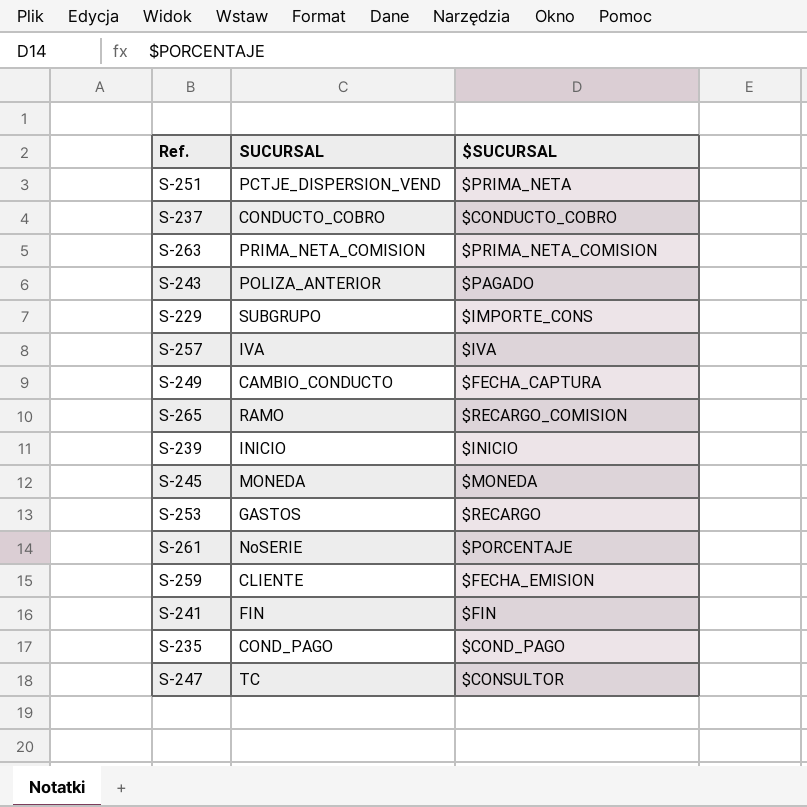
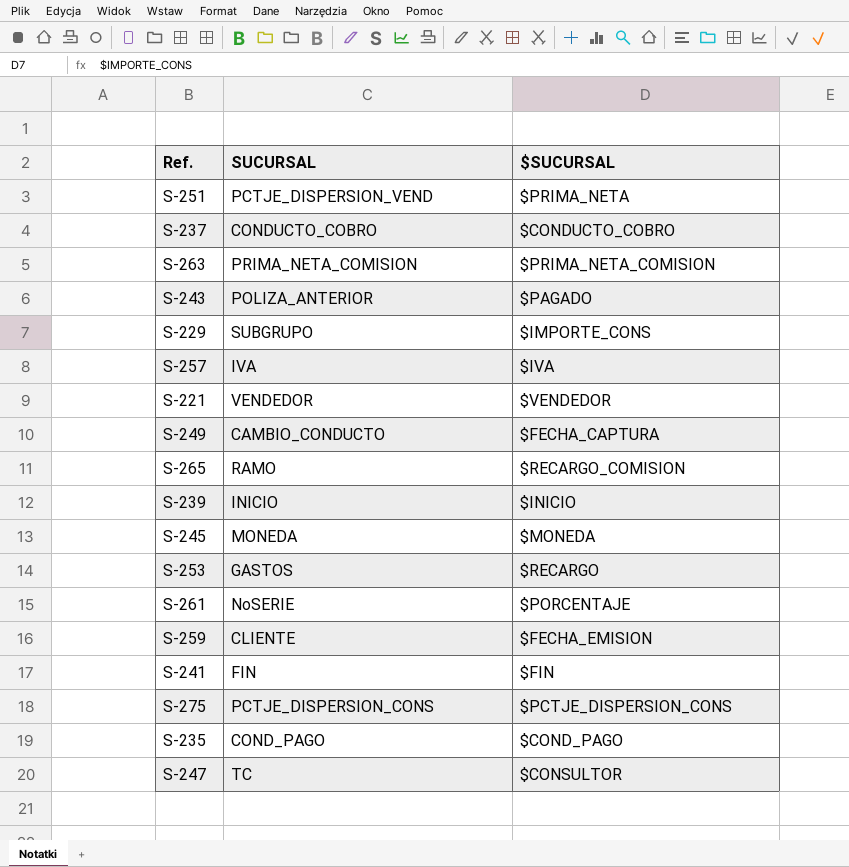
row S-221: none -> VENDEDOR | $VENDEDOR
row S-275: none -> PCTJE_DISPERSION_CONS | $PCTJE_DISPERSION_CONS

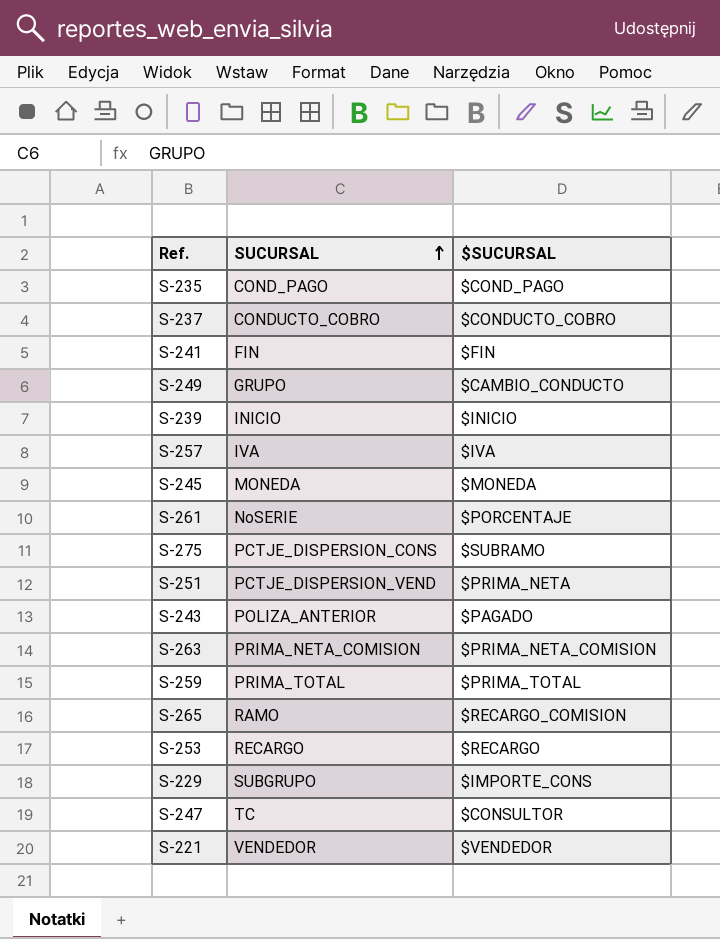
row order: none -> SUCURSAL ascending
S-249 | SUCURSAL: CAMBIO_CONDUCTO -> GRUPO
S-249 | $SUCURSAL: $FECHA_CAPTURA -> $CAMBIO_CONDUCTO
S-275 | $SUCURSAL: $PCTJE_DISPERSION_CONS -> $SUBRAMO
S-259 | SUCURSAL: CLIENTE -> PRIMA_TOTAL
S-259 | $SUCURSAL: $FECHA_EMISION -> $PRIMA_TOTAL
S-253 | SUCURSAL: GASTOS -> RECARGO

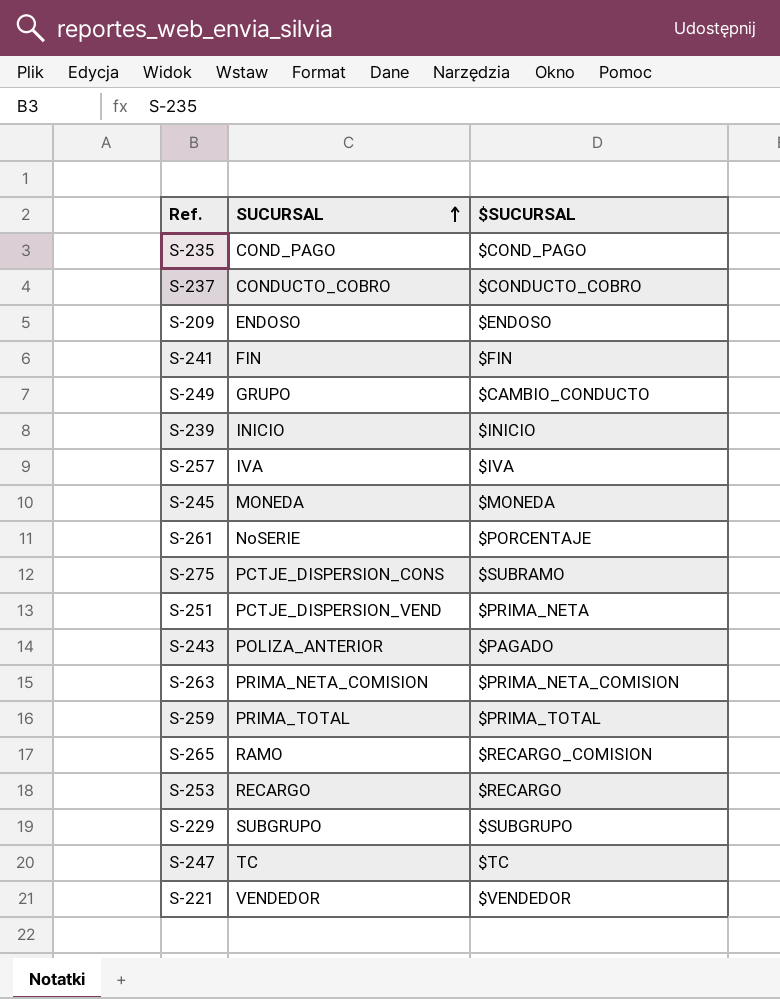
row S-209: none -> ENDOSO | $ENDOSO
S-229 | $SUCURSAL: $IMPORTE_CONS -> $SUBGRUPO
S-247 | $SUCURSAL: $CONSULTOR -> $TC

